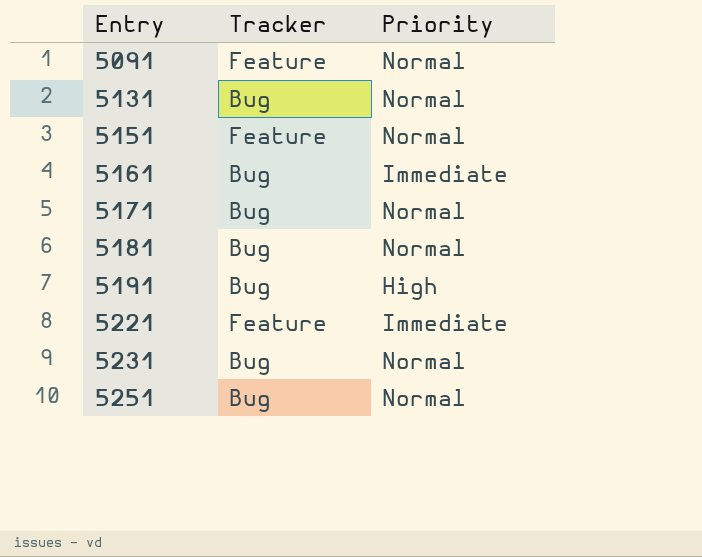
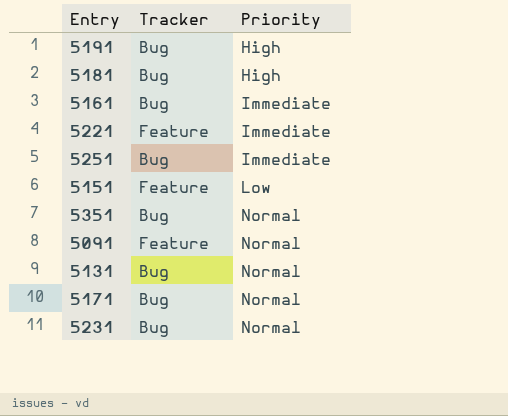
row order: Entry ascending -> Priority ascending
5181 | Priority: Normal -> High
5251 | Priority: Normal -> Immediate
5151 | Priority: Normal -> Low
row 5351: none -> Bug | Normal

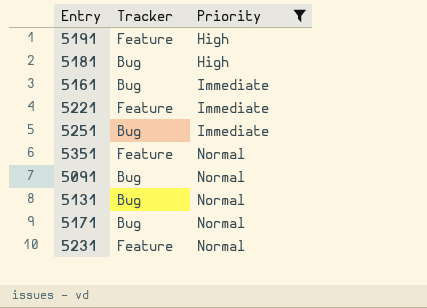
filter: none -> Priority != Low
5191 | Tracker: Bug -> Feature
5351 | Tracker: Bug -> Feature
5091 | Tracker: Feature -> Bug
5231 | Tracker: Bug -> Feature

